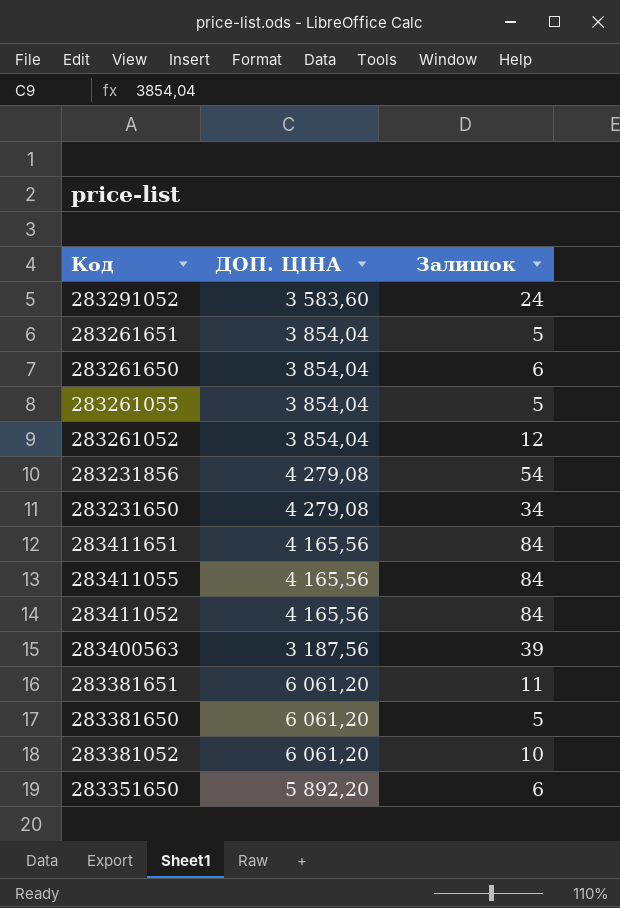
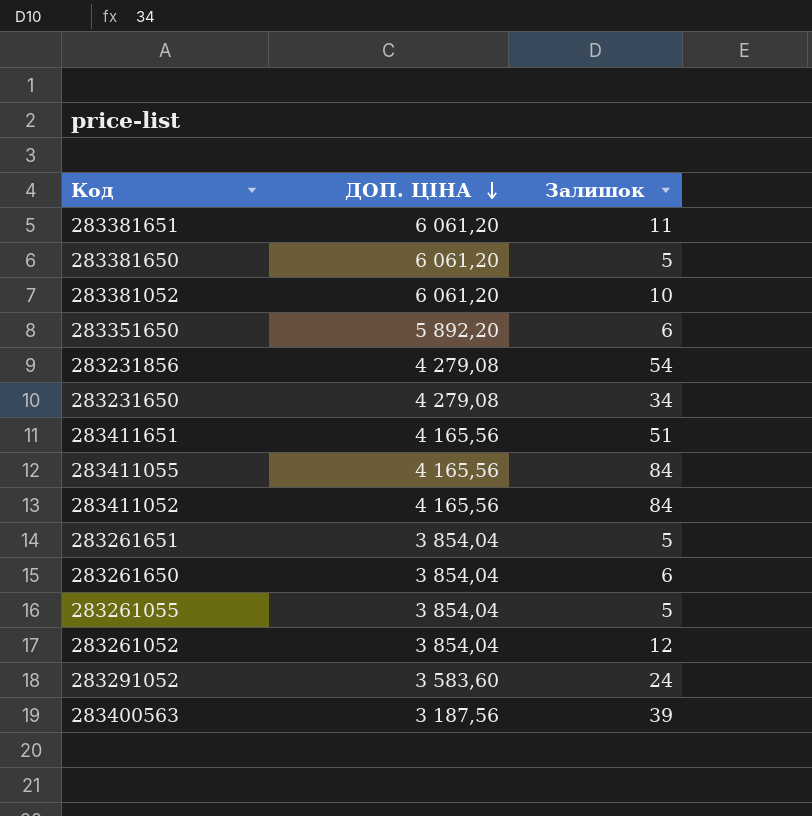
row order: none -> ДОП. ЦІНА descending
283411651 | Залишок: 84 -> 51

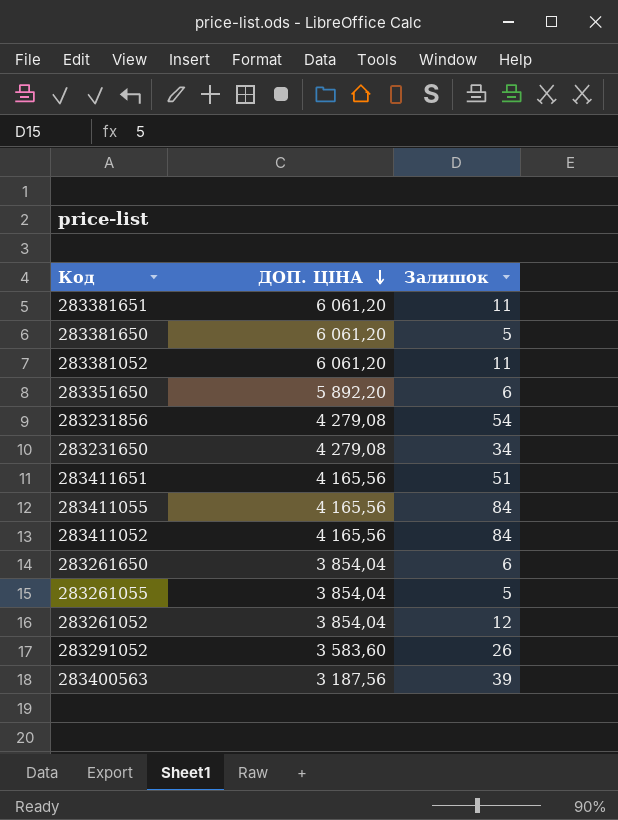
row 283261651: 3 854,04 | 5 -> none
283381052 | Залишок: 10 -> 11
283291052 | Залишок: 24 -> 26

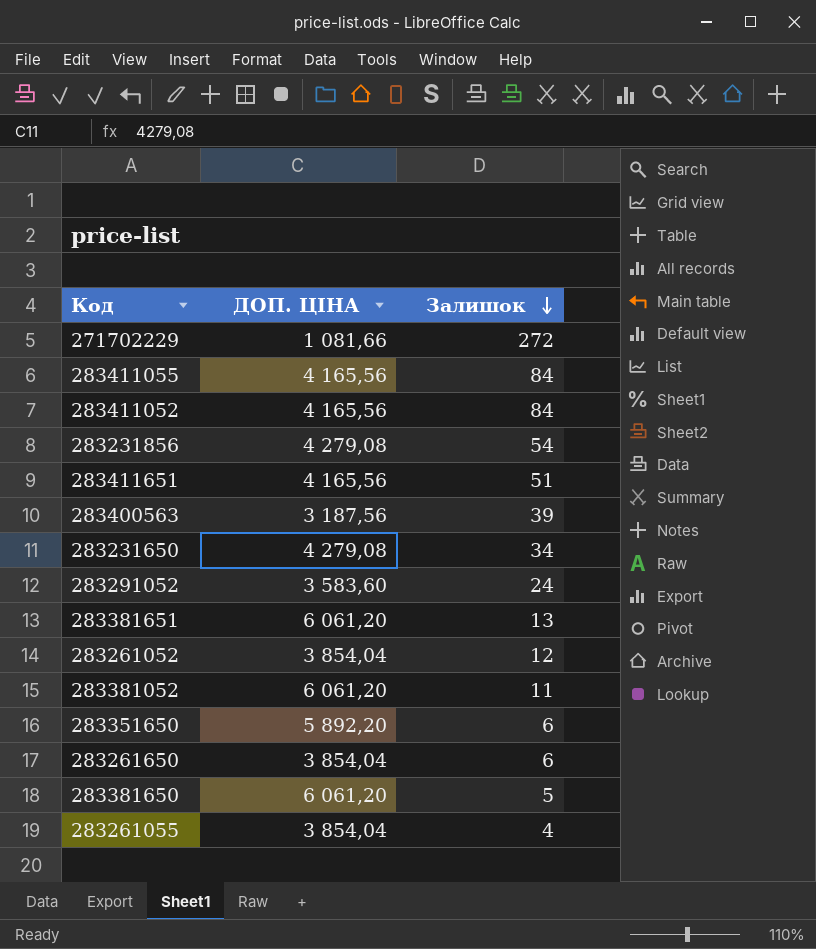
row order: ДОП. ЦІНА descending -> Залишок descending
row 271702229: none -> 1 081,66 | 272
283291052 | Залишок: 26 -> 24
283381651 | Залишок: 11 -> 13
283261055 | Залишок: 5 -> 4

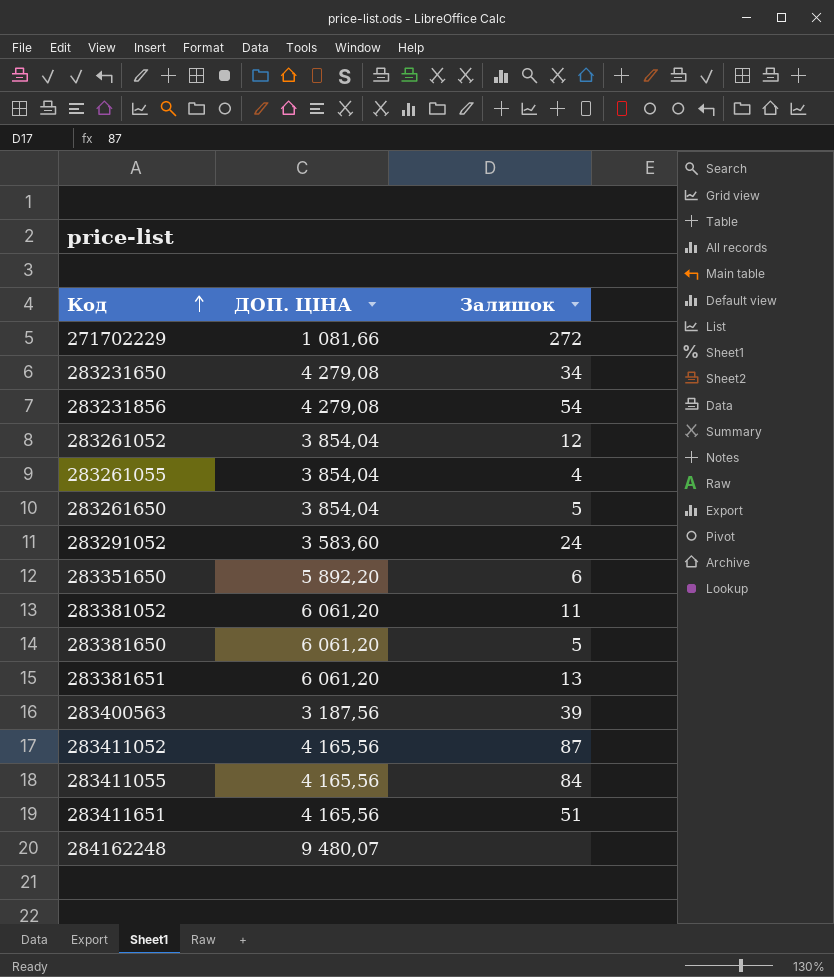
row order: Залишок descending -> Код ascending
283261650 | Залишок: 6 -> 5
283411052 | Залишок: 84 -> 87
row 284162248: none -> 9 480,07 | none

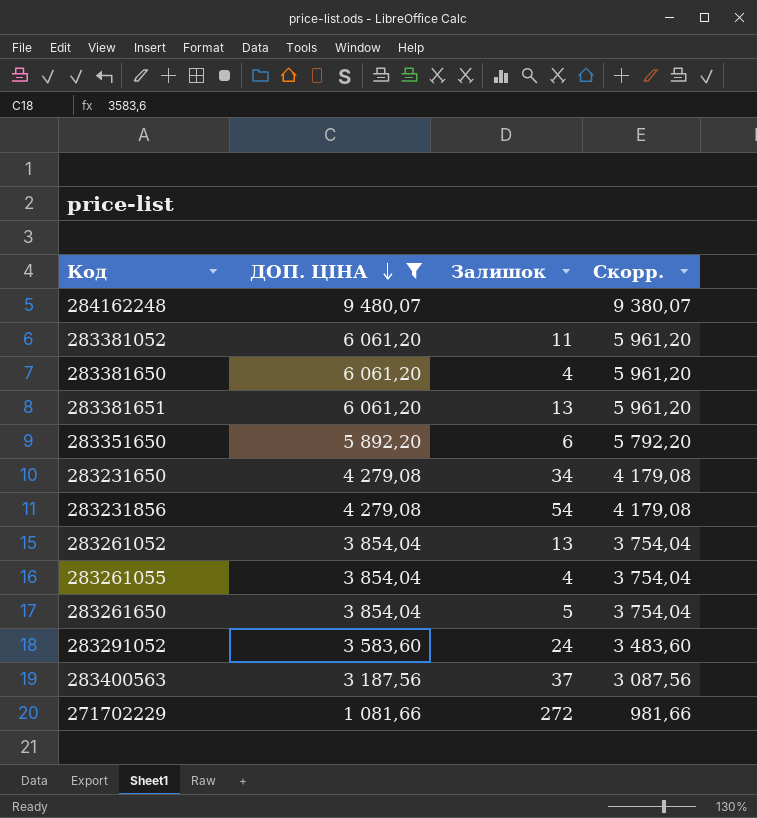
filter: none -> ДОП. ЦІНА != 4 165,56
row order: Код ascending -> ДОП. ЦІНА descending
column Скорр. | formula: none -> [ДОП. ЦІНА] - 100
283381650 | Залишок: 5 -> 4
283261052 | Залишок: 12 -> 13
283400563 | Залишок: 39 -> 37

